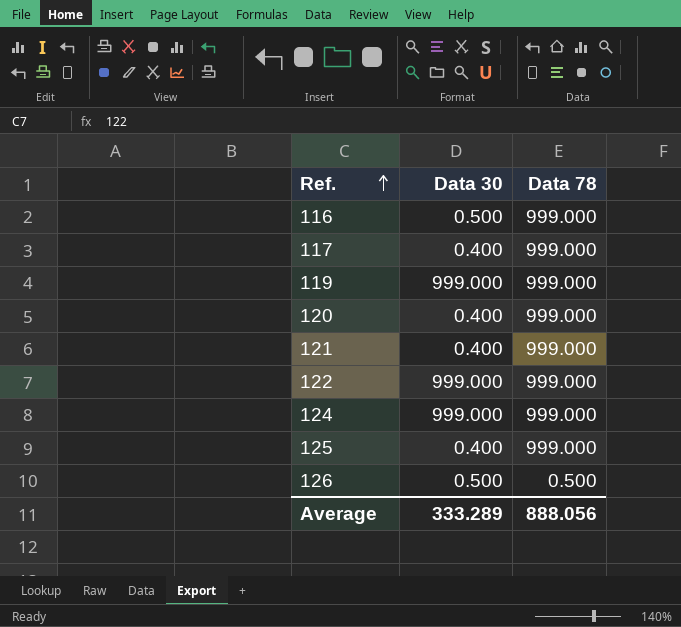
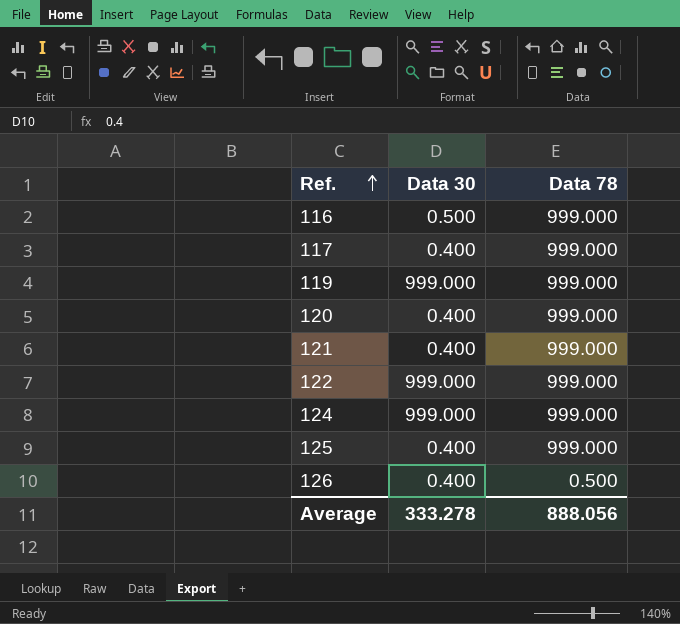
126 | Data 30: 0.500 -> 0.400
Average | Data 30: 333.289 -> 333.278

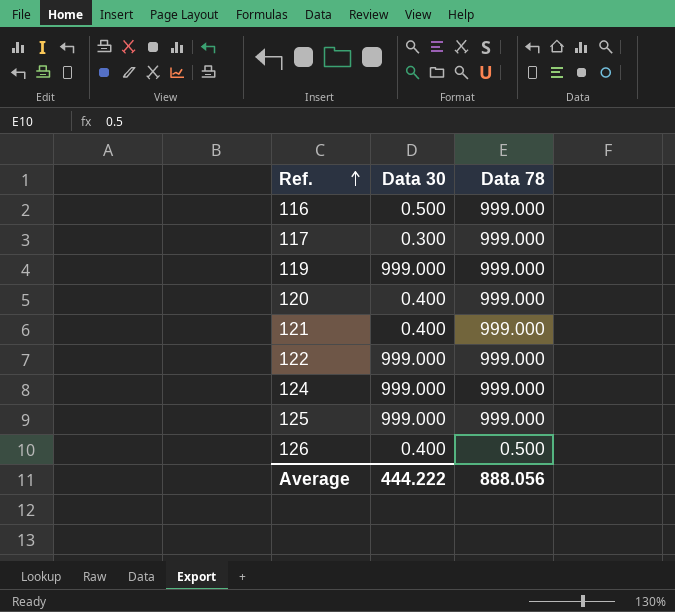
117 | Data 30: 0.400 -> 0.300
125 | Data 30: 0.400 -> 999.000
Average | Data 30: 333.278 -> 444.222

